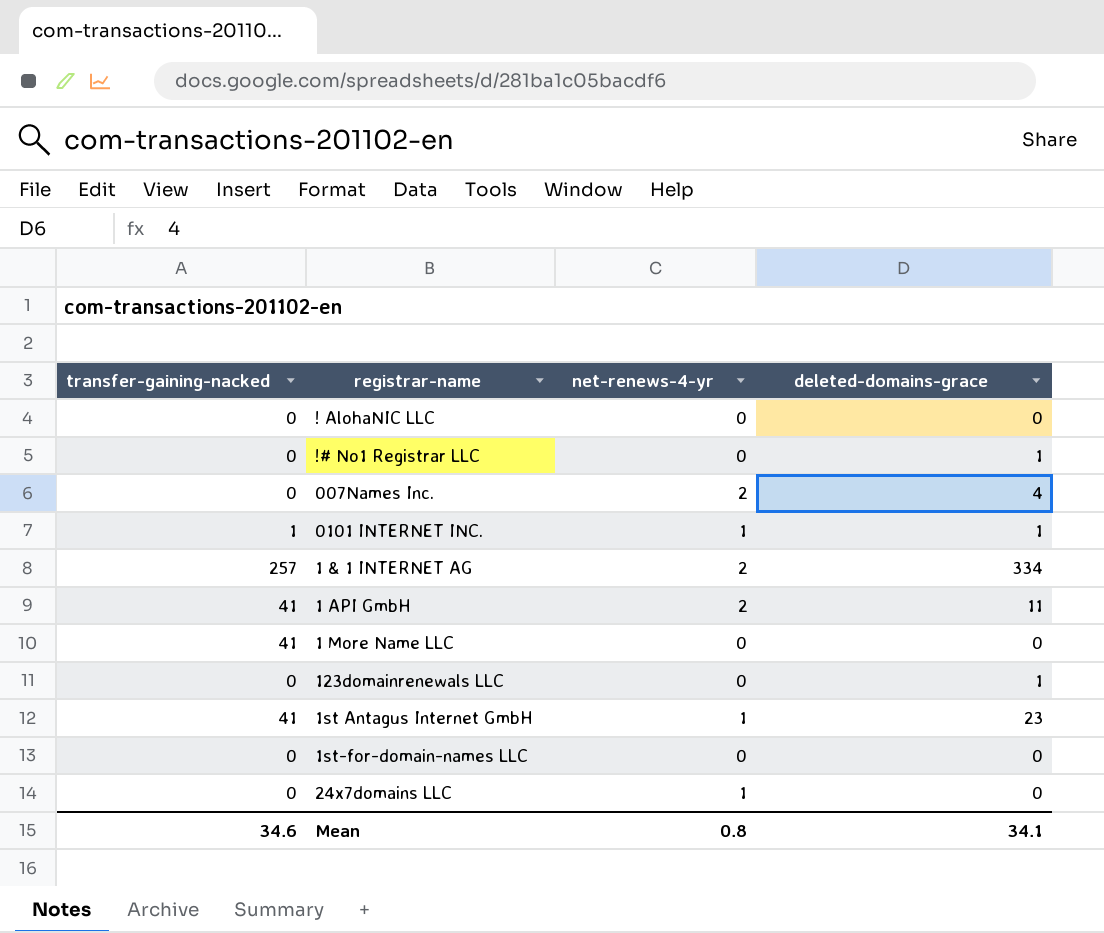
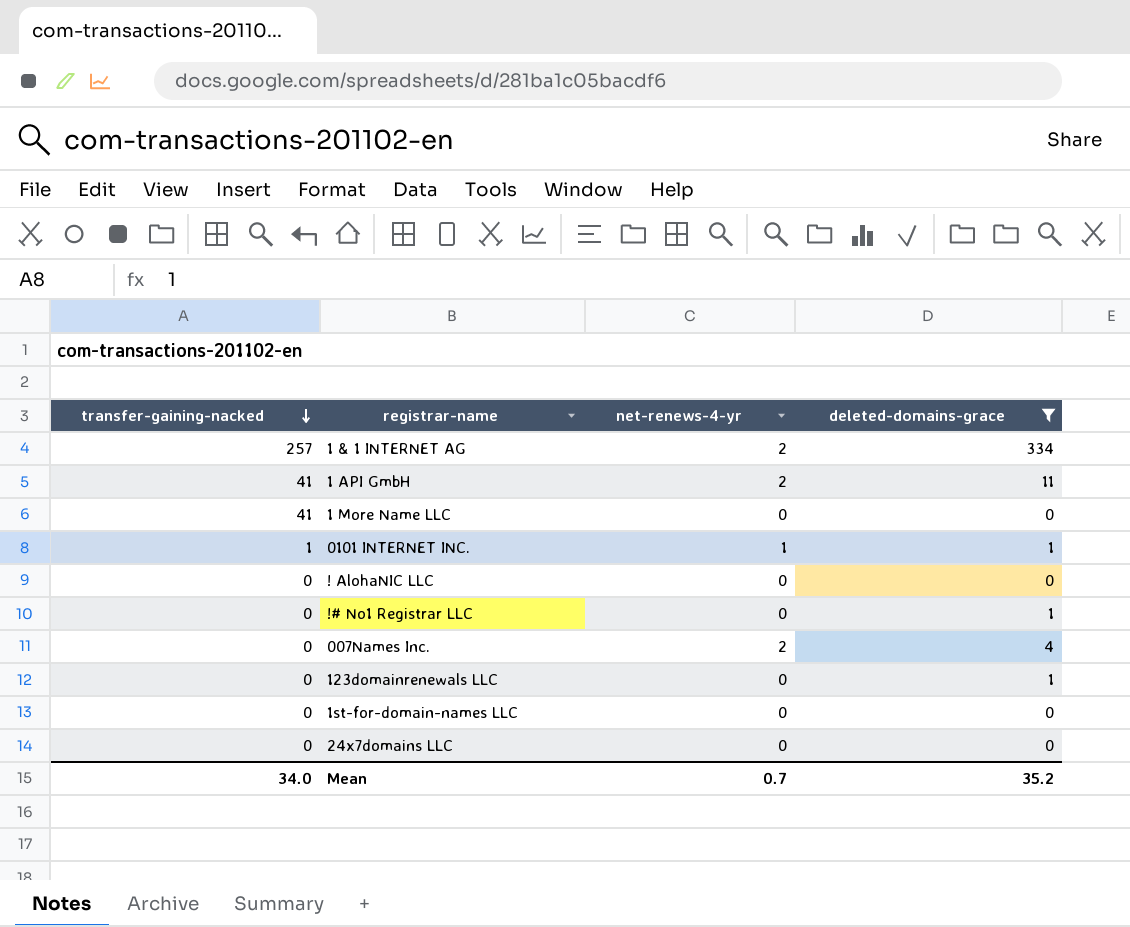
filter: none -> deleted-domains-grace != 23
row order: none -> transfer-gaining-nacked descending
24x7domains LLC | net-renews-4-yr: 1 -> 0
Mean | transfer-gaining-nacked: 34.6 -> 34.0
Mean | net-renews-4-yr: 0.8 -> 0.7
Mean | deleted-domains-grace: 34.1 -> 35.2

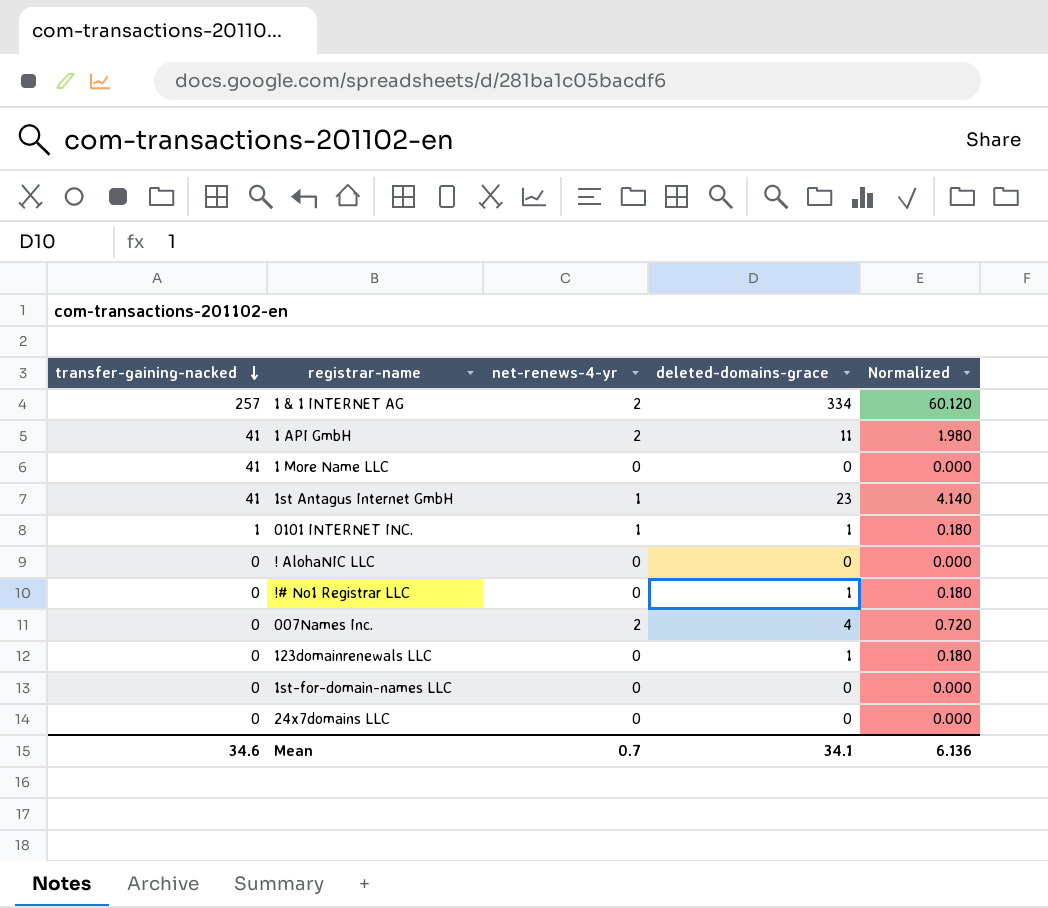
filter: deleted-domains-grace != 23 -> none
column Normalized | formula: none -> [deleted-domains-grace] * 0.18
Mean | transfer-gaining-nacked: 34.0 -> 34.6
Mean | deleted-domains-grace: 35.2 -> 34.1

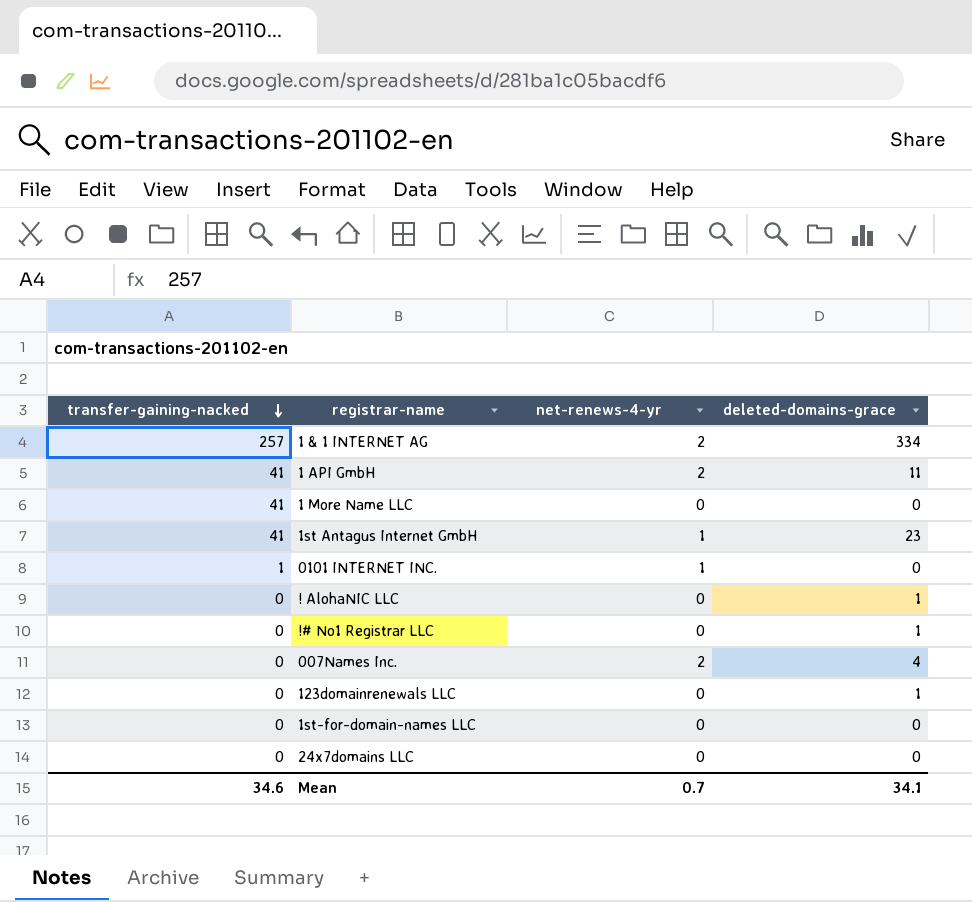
column Normalized | formula: [deleted-domains-grace] * 0.18 -> none
0101 INTERNET INC. | deleted-domains-grace: 1 -> 0
! AlohaNIC LLC | deleted-domains-grace: 0 -> 1

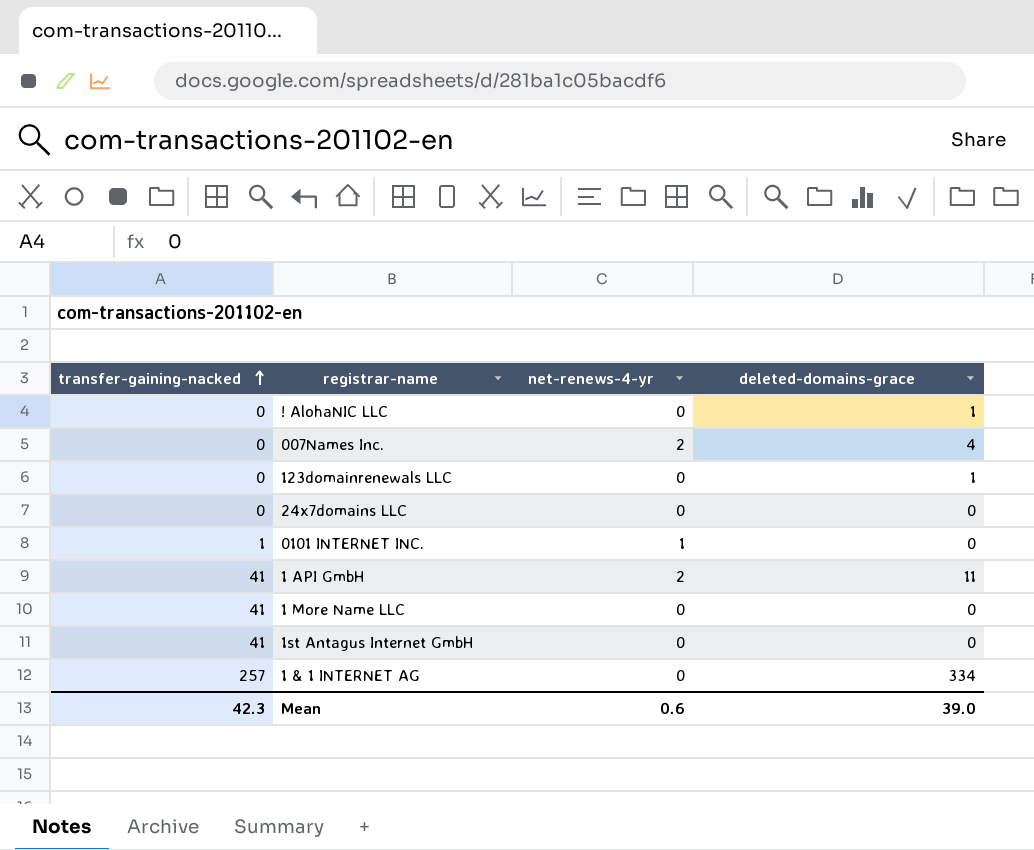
row order: transfer-gaining-nacked descending -> transfer-gaining-nacked ascending
row !# No1 Registrar LLC: 0 | 0 | 1 -> none
row 1st-for-domain-names LLC: 0 | 0 | 0 -> none
1st Antagus Internet GmbH | net-renews-4-yr: 1 -> 0
1st Antagus Internet GmbH | deleted-domains-grace: 23 -> 0
1 & 1 INTERNET AG | net-renews-4-yr: 2 -> 0
Mean | transfer-gaining-nacked: 34.6 -> 42.3
Mean | net-renews-4-yr: 0.7 -> 0.6
Mean | deleted-domains-grace: 34.1 -> 39.0

